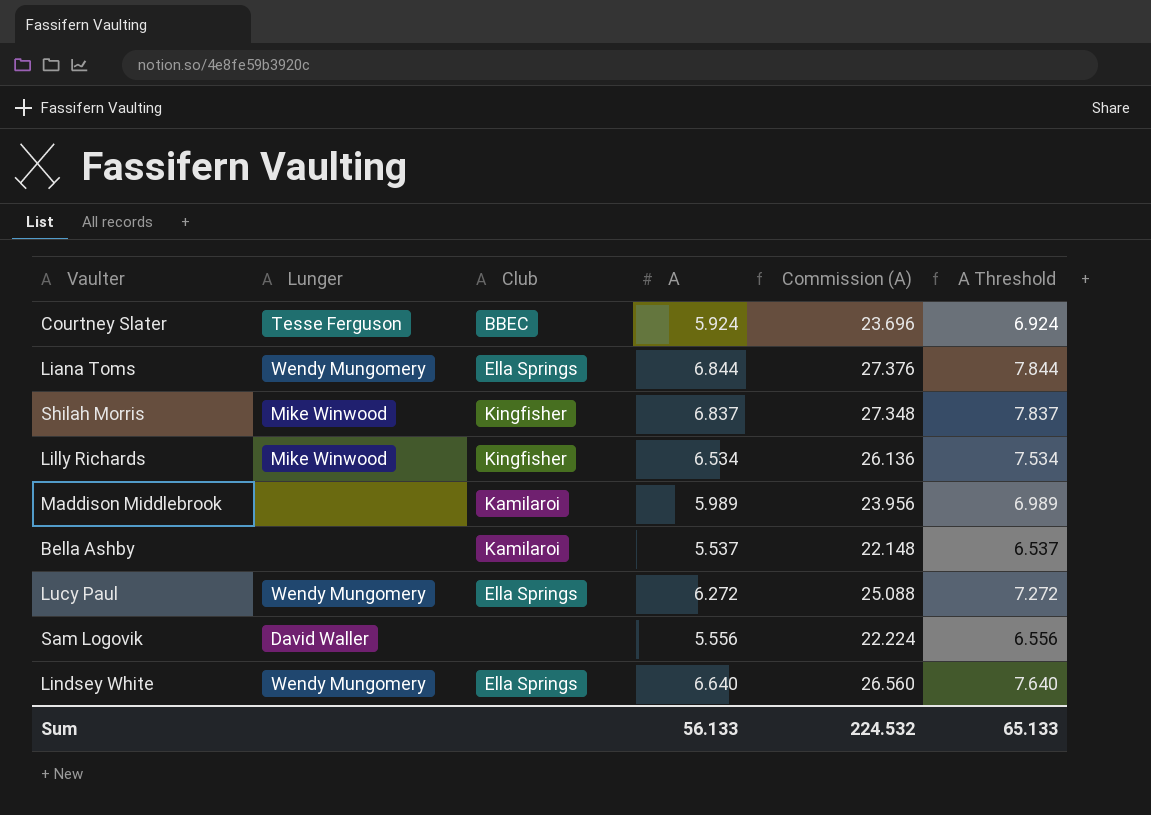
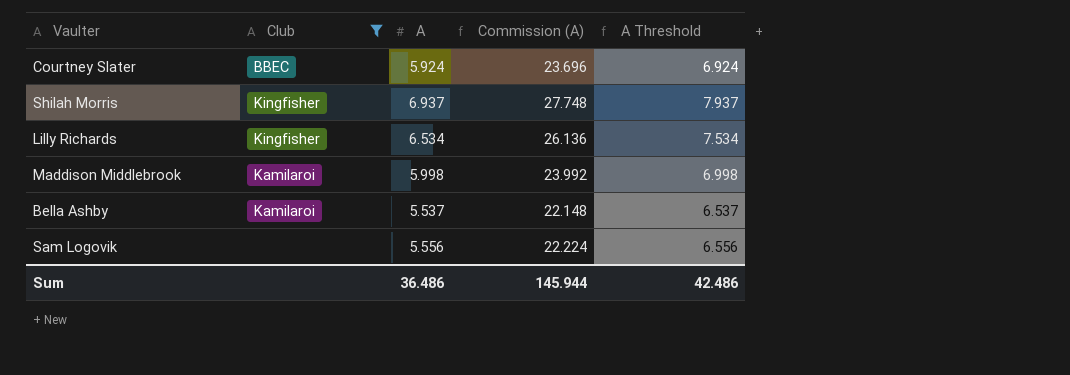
filter: none -> Club != Ella Springs
column Lunger | position: 2 -> none
Shilah Morris | A: 6.837 -> 6.937
Shilah Morris | Commission (A): 27.348 -> 27.748
Shilah Morris | A Threshold: 7.837 -> 7.937
Maddison Middlebrook | A: 5.989 -> 5.998
Maddison Middlebrook | Commission (A): 23.956 -> 23.992
Maddison Middlebrook | A Threshold: 6.989 -> 6.998
Sum | A: 56.133 -> 36.486
Sum | Commission (A): 224.532 -> 145.944
Sum | A Threshold: 65.133 -> 42.486

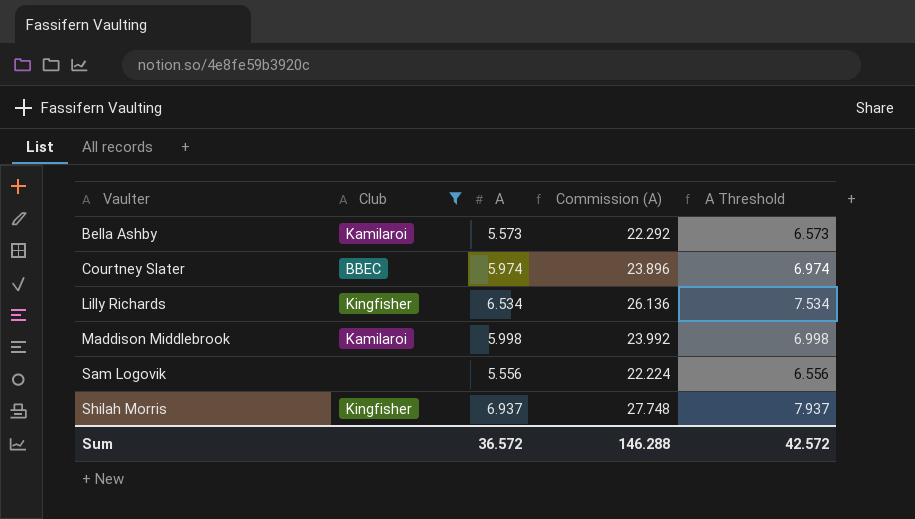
row order: none -> Vaulter ascending
Bella Ashby | A: 5.537 -> 5.573
Bella Ashby | Commission (A): 22.148 -> 22.292
Bella Ashby | A Threshold: 6.537 -> 6.573
Courtney Slater | A: 5.924 -> 5.974
Courtney Slater | Commission (A): 23.696 -> 23.896
Courtney Slater | A Threshold: 6.924 -> 6.974
Sum | A: 36.486 -> 36.572
Sum | Commission (A): 145.944 -> 146.288
Sum | A Threshold: 42.486 -> 42.572

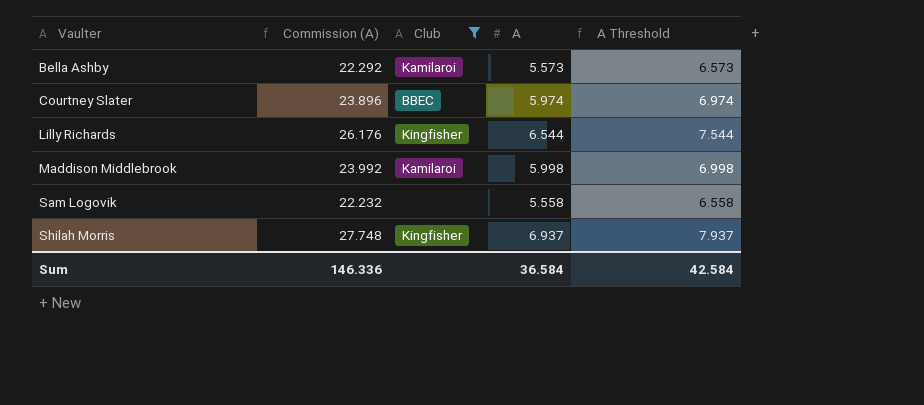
column Commission (A) | position: 4 -> 2
Lilly Richards | Commission (A): 26.136 -> 26.176
Lilly Richards | A: 6.534 -> 6.544
Lilly Richards | A Threshold: 7.534 -> 7.544
Sam Logovik | Commission (A): 22.224 -> 22.232
Sam Logovik | A: 5.556 -> 5.558
Sam Logovik | A Threshold: 6.556 -> 6.558
Sum | Commission (A): 146.288 -> 146.336
Sum | A: 36.572 -> 36.584
Sum | A Threshold: 42.572 -> 42.584

